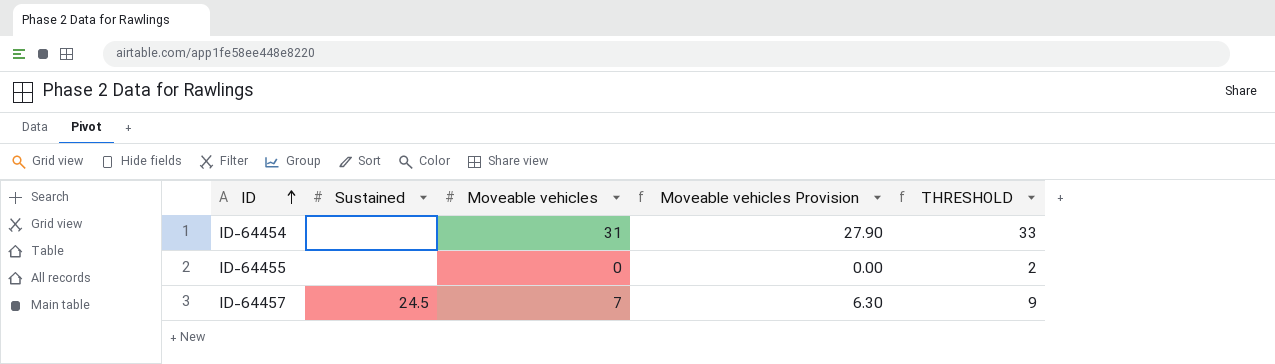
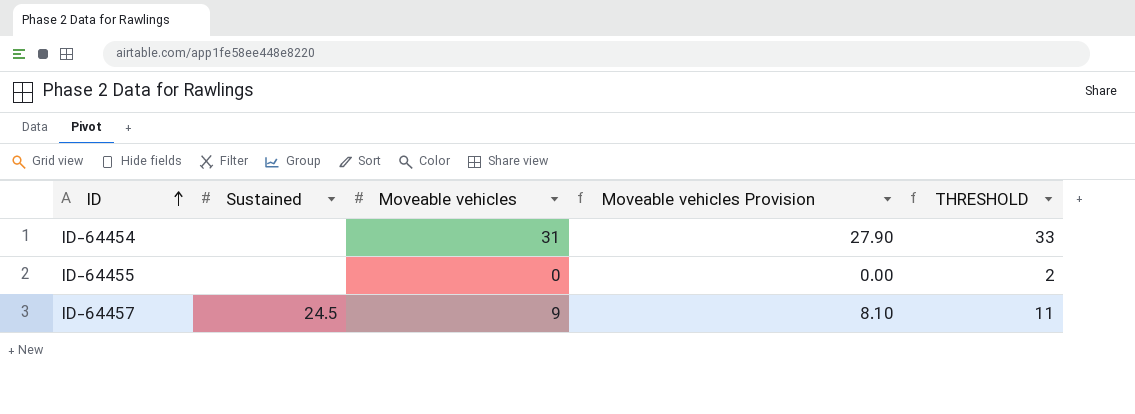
ID-64457 | Moveable vehicles: 7 -> 9
ID-64457 | Moveable vehicles Provision: 6.30 -> 8.10
ID-64457 | THRESHOLD: 9 -> 11

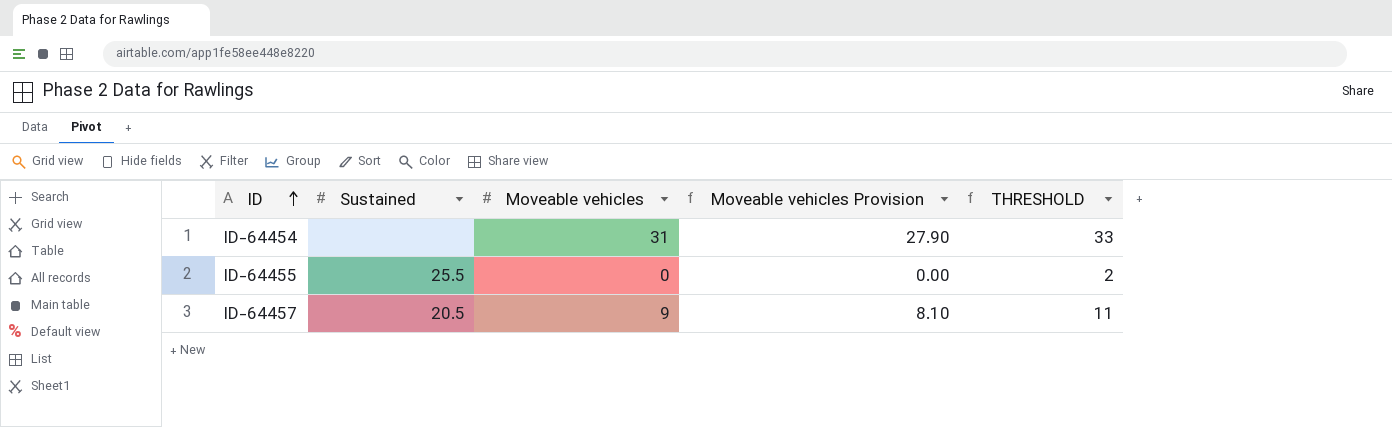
ID-64455 | Sustained: none -> 25.5
ID-64457 | Sustained: 24.5 -> 20.5

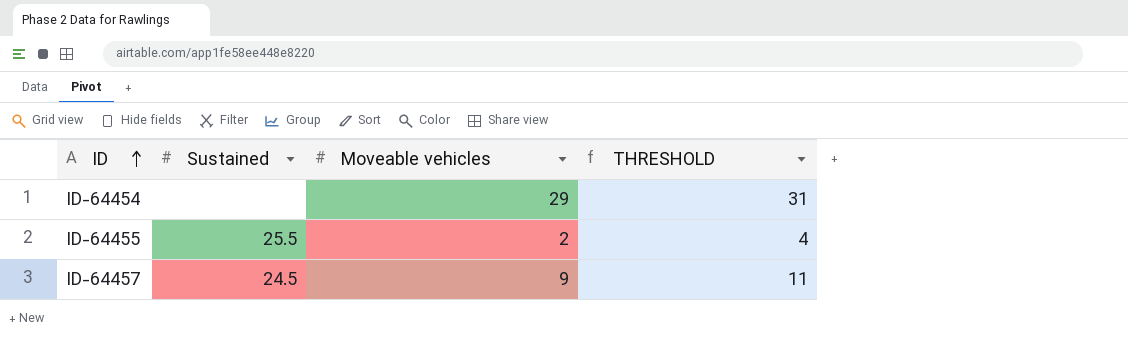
column Moveable vehicles Provision | formula: [Moveable vehicles] * 0.9 -> none
ID-64454 | Moveable vehicles: 31 -> 29
ID-64454 | THRESHOLD: 33 -> 31
ID-64455 | Moveable vehicles: 0 -> 2
ID-64455 | THRESHOLD: 2 -> 4
ID-64457 | Sustained: 20.5 -> 24.5

